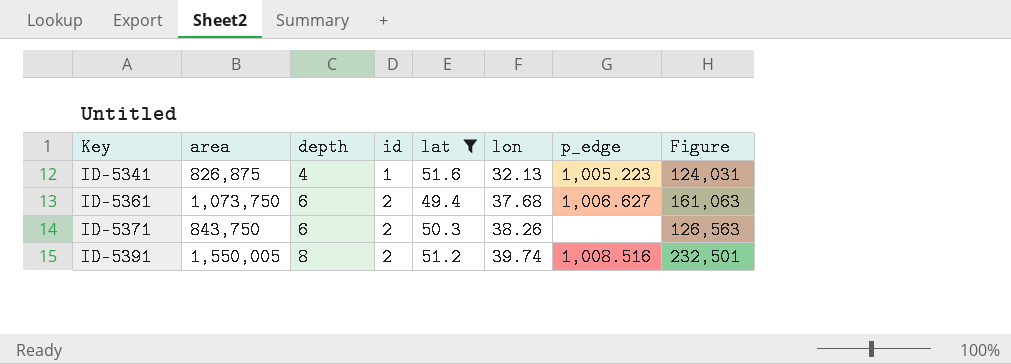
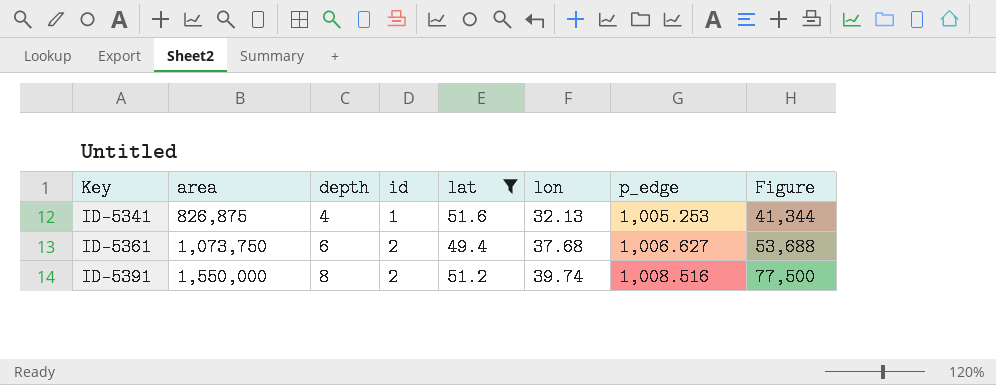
column Figure | formula: [area] * 0.15 -> [area] * 0.05
row ID-5371: 843,750 | 6 | 2 | 50.3 | 38.26 | none | 126,563 -> none
ID-5341 | p_edge: 1,005.223 -> 1,005.253
ID-5391 | area: 1,550,005 -> 1,550,000

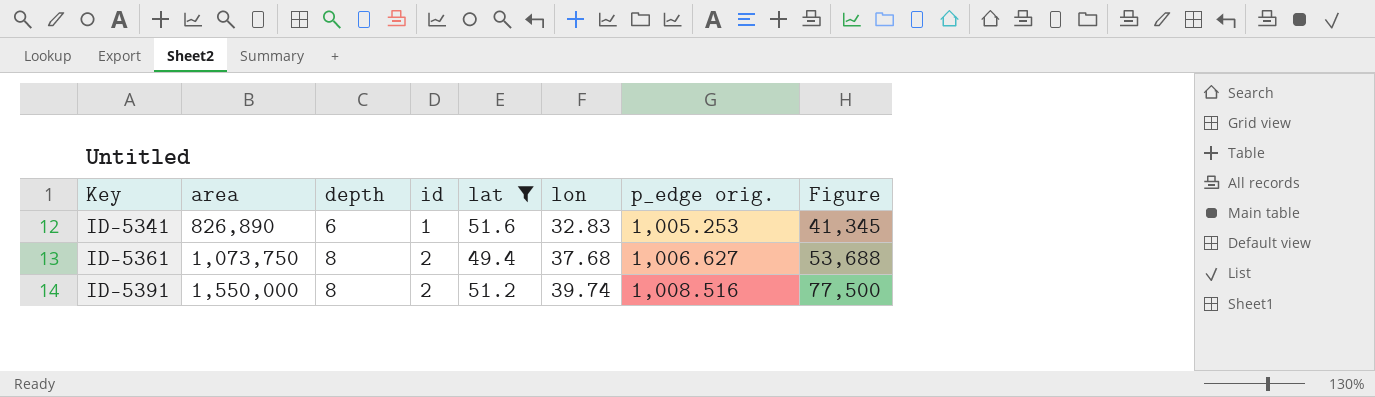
column name: p_edge -> p_edge orig.
ID-5341 | area: 826,875 -> 826,890
ID-5341 | depth: 4 -> 6
ID-5341 | lon: 32.13 -> 32.83
ID-5341 | Figure: 41,344 -> 41,345
ID-5361 | depth: 6 -> 8

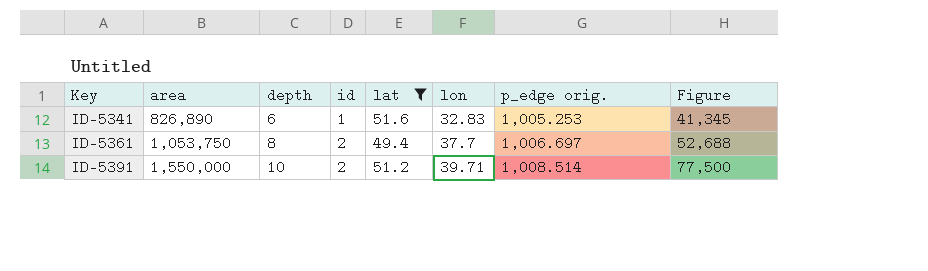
ID-5361 | area: 1,073,750 -> 1,053,750
ID-5361 | lon: 37.68 -> 37.7
ID-5361 | p_edge orig.: 1,006.627 -> 1,006.697
ID-5361 | Figure: 53,688 -> 52,688
ID-5391 | depth: 8 -> 10
ID-5391 | lon: 39.74 -> 39.71
ID-5391 | p_edge orig.: 1,008.516 -> 1,008.514

